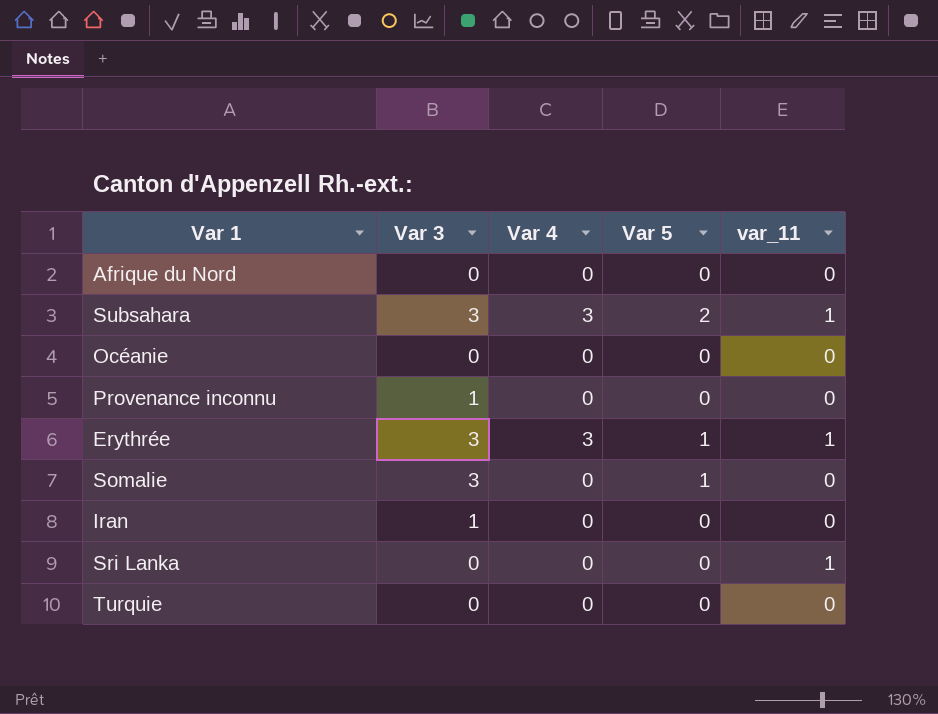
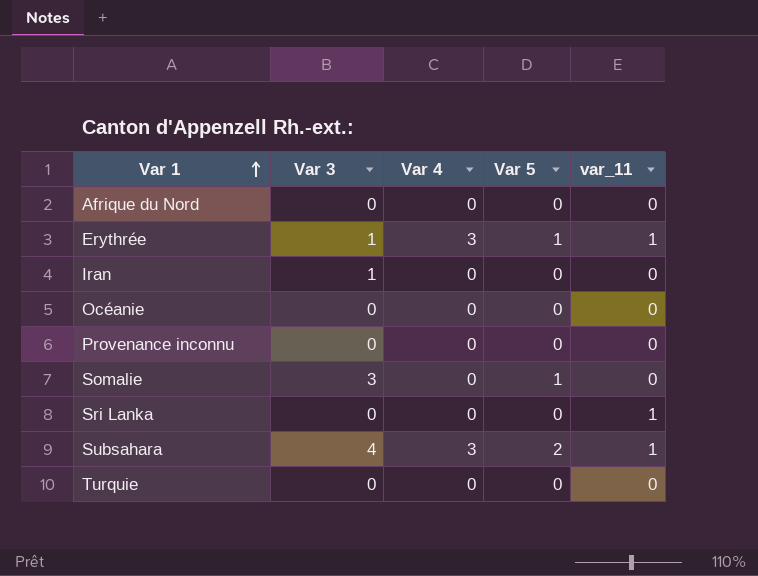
row order: none -> Var 1 ascending
Erythrée | Var 3: 3 -> 1
Provenance inconnu | Var 3: 1 -> 0
Subsahara | Var 3: 3 -> 4

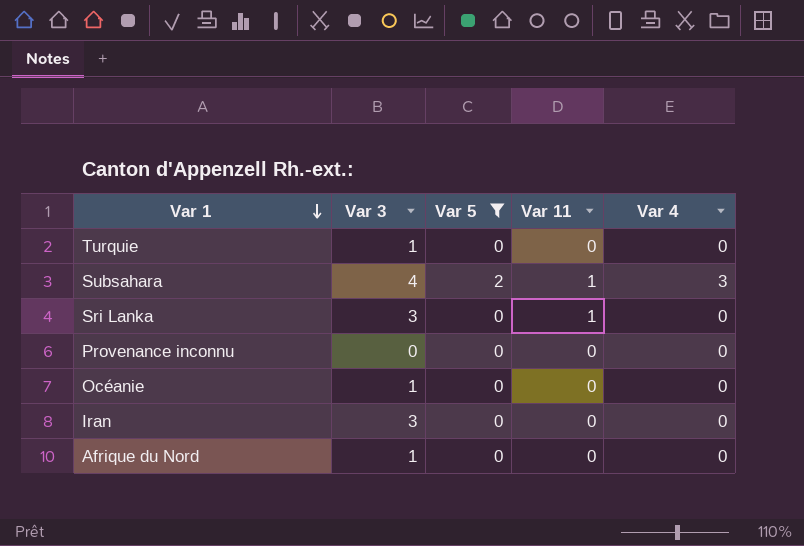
filter: none -> Var 5 != 1
row order: Var 1 ascending -> Var 1 descending
column name: var_11 -> Var 11
column Var 4 | position: 3 -> 5
Turquie | Var 3: 0 -> 1
Sri Lanka | Var 3: 0 -> 3
Océanie | Var 3: 0 -> 1
Iran | Var 3: 1 -> 3
Afrique du Nord | Var 3: 0 -> 1

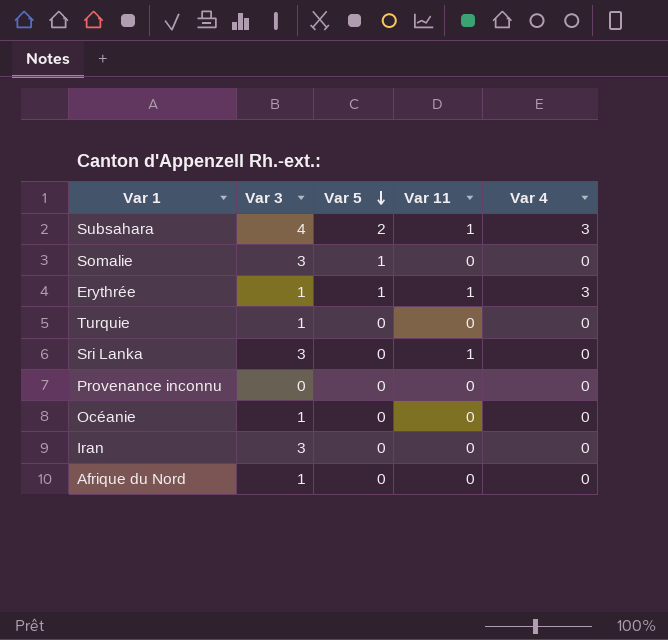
filter: Var 5 != 1 -> none
row order: Var 1 descending -> Var 5 descending

